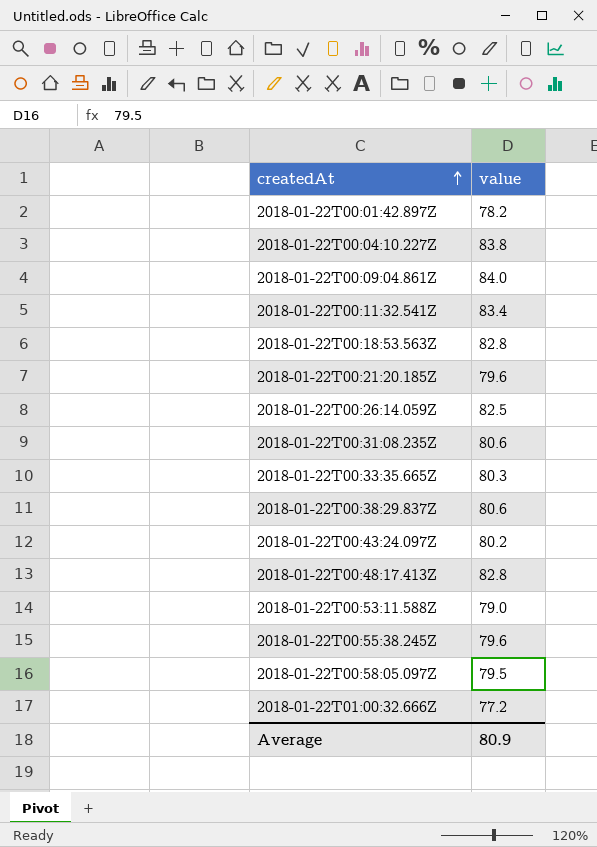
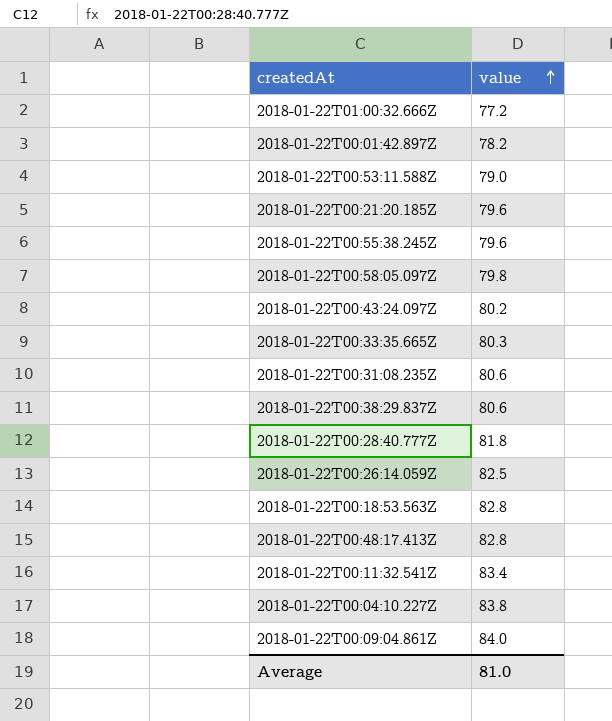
row order: createdAt ascending -> value ascending
2018-01-22T00:58:05.097Z | value: 79.5 -> 79.8
row 2018-01-22T00:28:40.777Z: none -> 81.8
Average | value: 80.9 -> 81.0

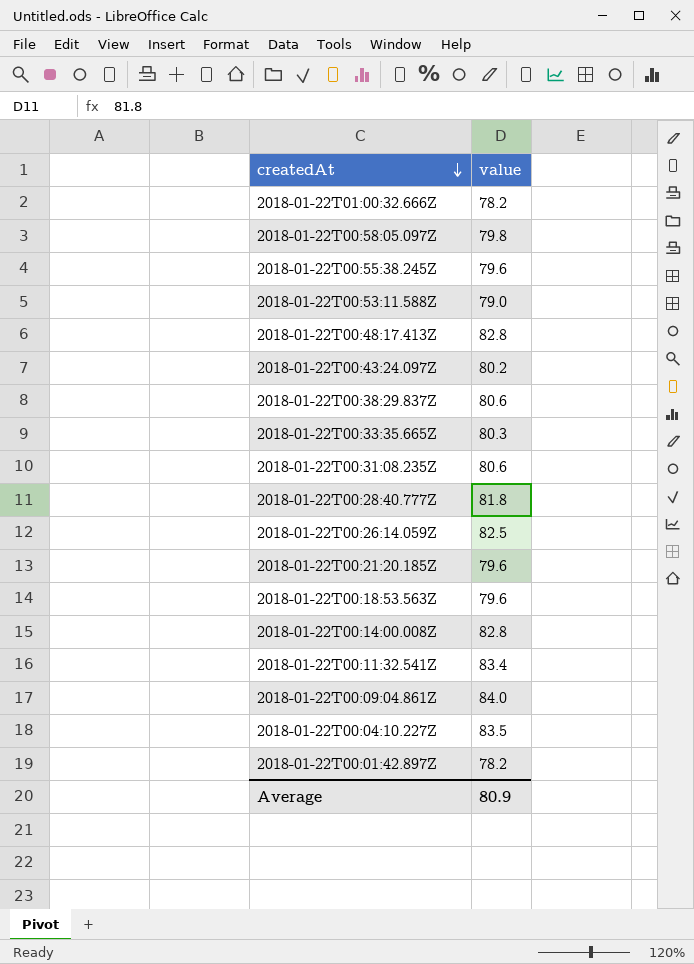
row order: value ascending -> createdAt descending
2018-01-22T01:00:32.666Z | value: 77.2 -> 78.2
2018-01-22T00:18:53.563Z | value: 82.8 -> 79.6
row 2018-01-22T00:14:00.008Z: none -> 82.8
2018-01-22T00:04:10.227Z | value: 83.8 -> 83.5
Average | value: 81.0 -> 80.9

